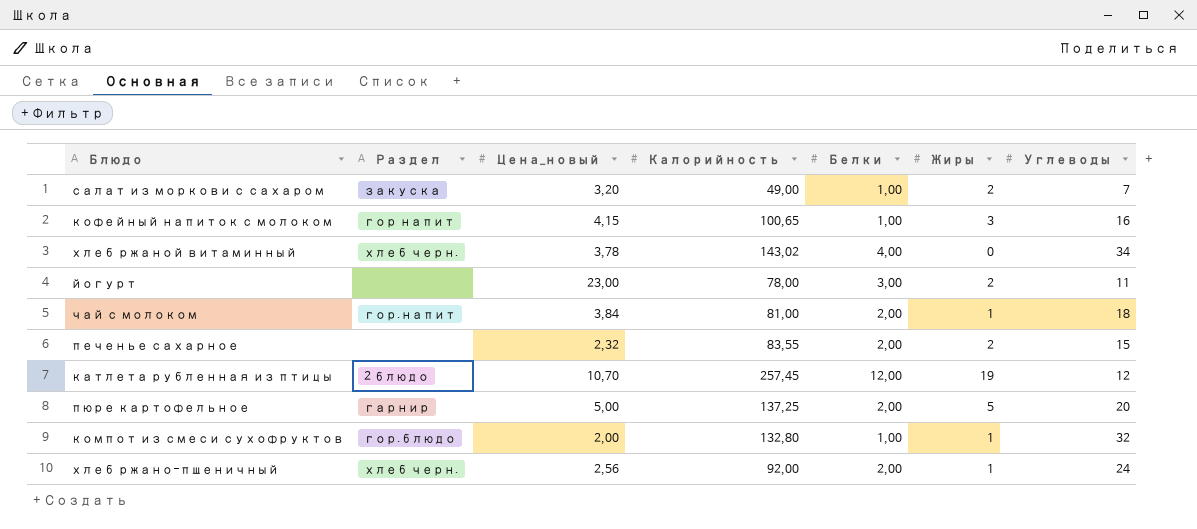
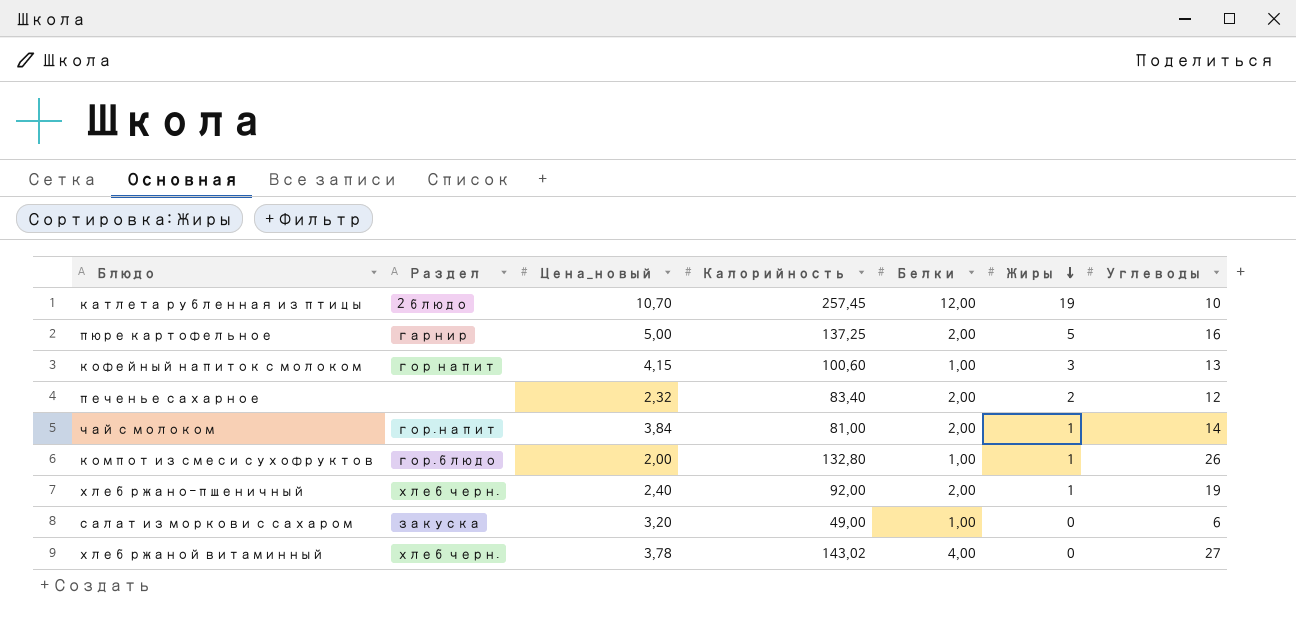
row order: none -> Жиры descending
row йогурт: none | 23,00 | 78,00 | 3,00 | 2 | 11 -> none
катлета рубленная из птицы | Углеводы: 12 -> 10
пюре картофельное | Углеводы: 20 -> 16
кофейный напиток с молоком | Калорийность: 100,65 -> 100,60
кофейный напиток с молоком | Углеводы: 16 -> 13
печенье сахарное | Калорийность: 83,55 -> 83,40
печенье сахарное | Углеводы: 15 -> 12
чай с молоком | Углеводы: 18 -> 14
компот из смеси сухофруктов | Углеводы: 32 -> 26
хлеб ржано-пшеничный | Цена_новый: 2,56 -> 2,40
хлеб ржано-пшеничный | Углеводы: 24 -> 19
салат из моркови с сахаром | Жиры: 2 -> 0
салат из моркови с сахаром | Углеводы: 7 -> 6
хлеб ржаной витаминный | Углеводы: 34 -> 27

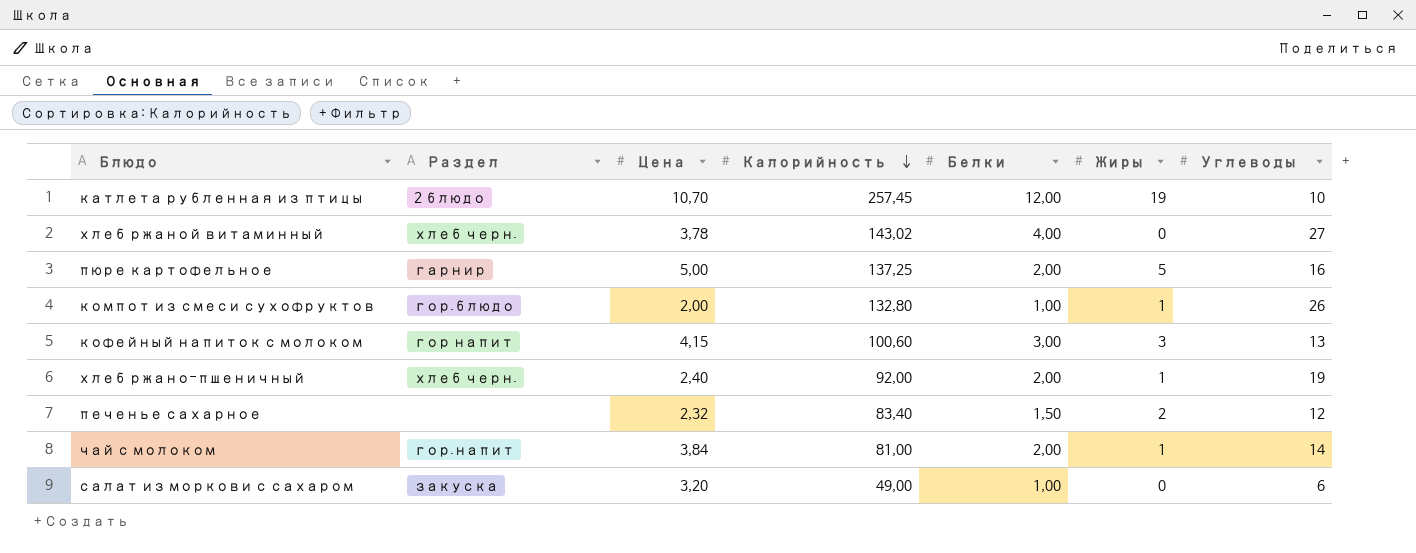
row order: Жиры descending -> Калорийность descending
column name: Цена_новый -> Цена
кофейный напиток с молоком | Белки: 1,00 -> 3,00
печенье сахарное | Белки: 2,00 -> 1,50

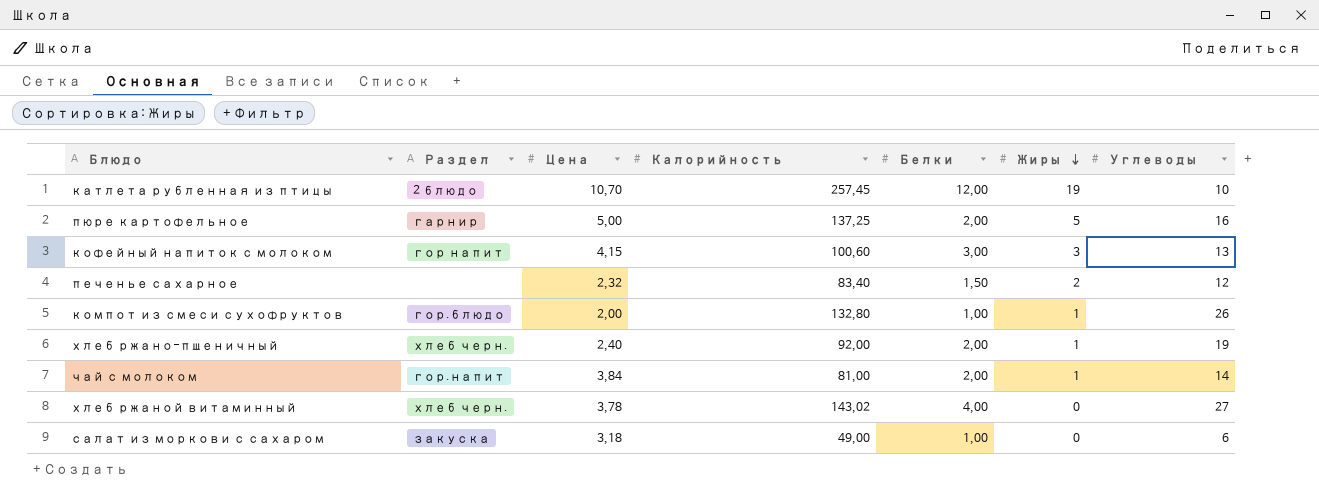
row order: Калорийность descending -> Жиры descending
салат из моркови с сахаром | Цена: 3,20 -> 3,18

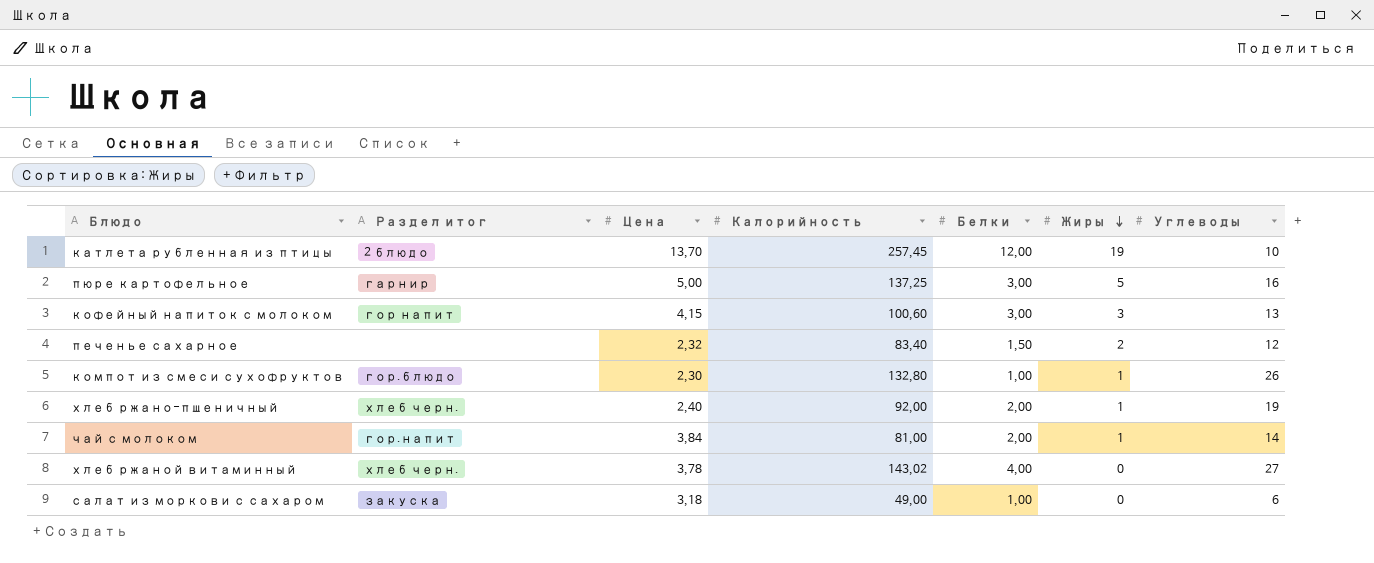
column name: Раздел -> Раздел итог
катлета рубленная из птицы | Цена: 10,70 -> 13,70
пюре картофельное | Белки: 2,00 -> 3,00
компот из смеси сухофруктов | Цена: 2,00 -> 2,30

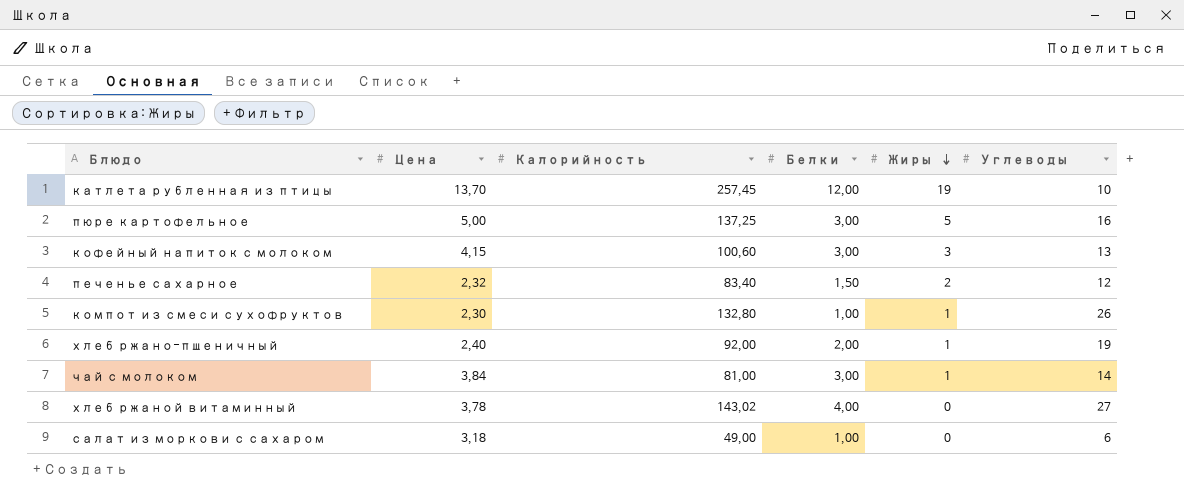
column Раздел итог | position: 2 -> none
чай с молоком | Белки: 2,00 -> 3,00

